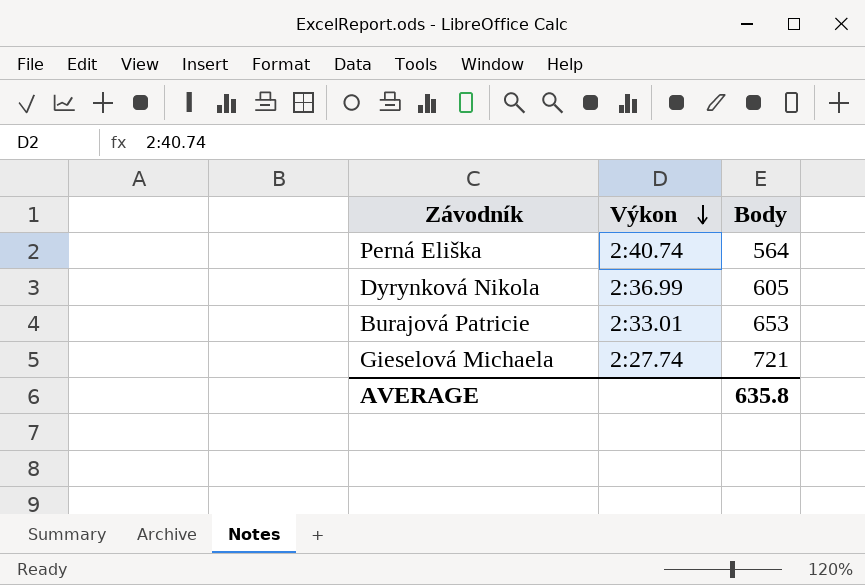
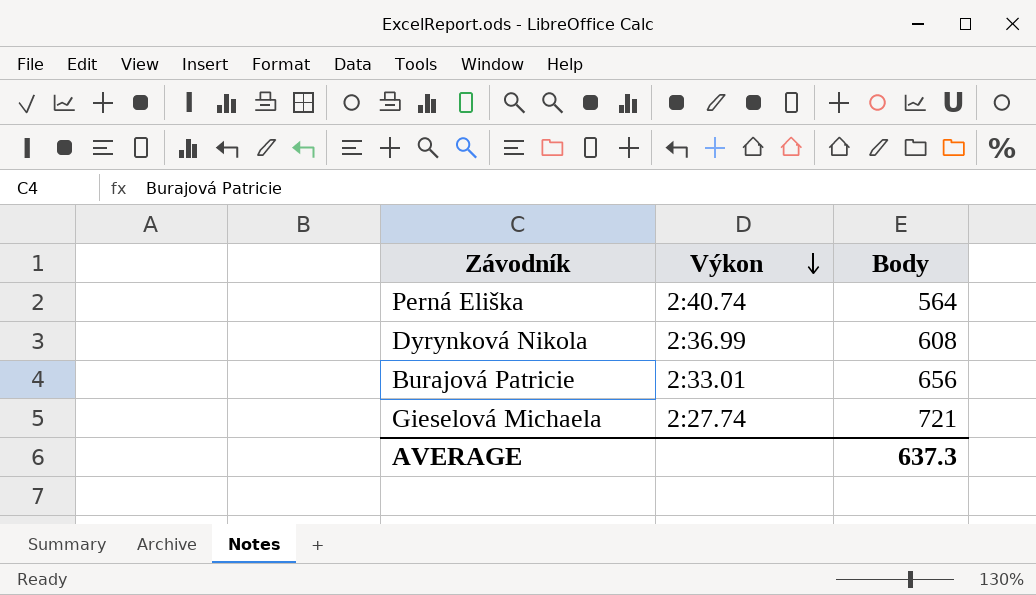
Dyrynková Nikola | Body: 605 -> 608
Burajová Patricie | Body: 653 -> 656
AVERAGE | Body: 635.8 -> 637.3

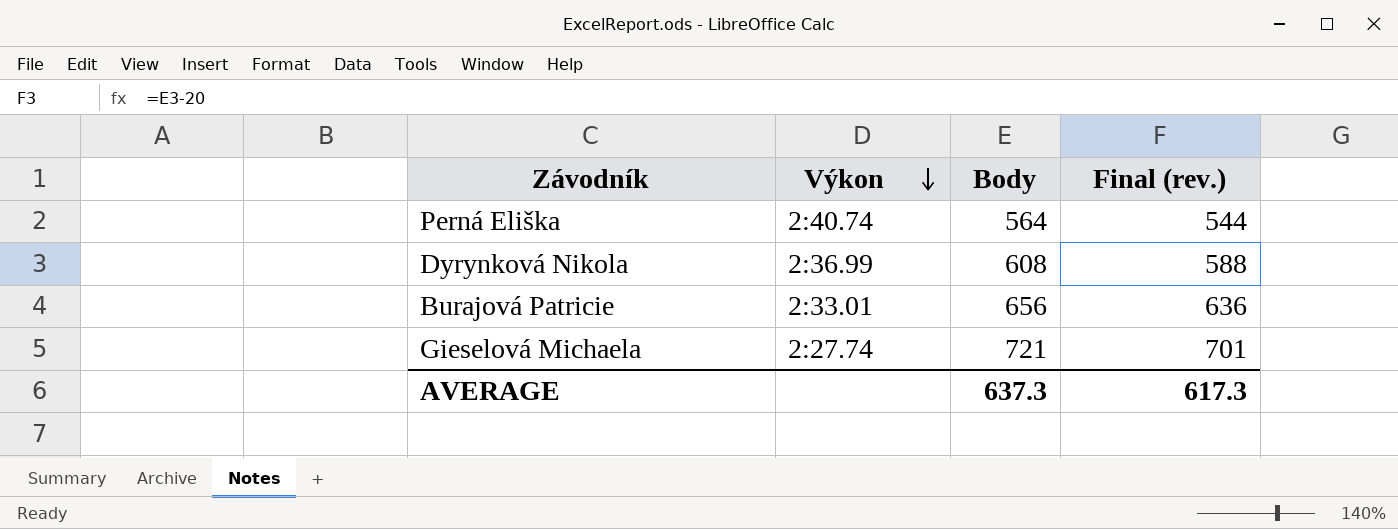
column Final (rev.) | formula: none -> [Body] - 20

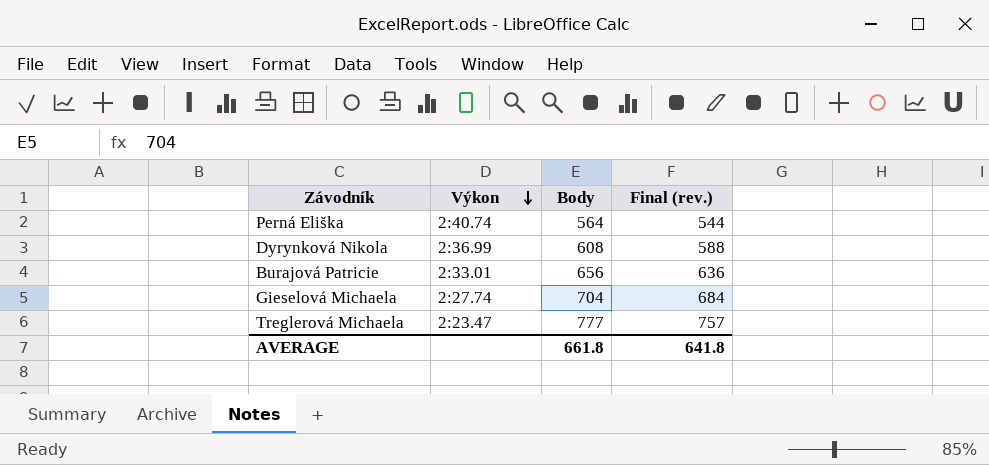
Gieselová Michaela | Body: 721 -> 704
Gieselová Michaela | Final (rev.): 701 -> 684
row Treglerová Michaela: none -> 2:23.47 | 777 | 757
AVERAGE | Body: 637.3 -> 661.8
AVERAGE | Final (rev.): 617.3 -> 641.8

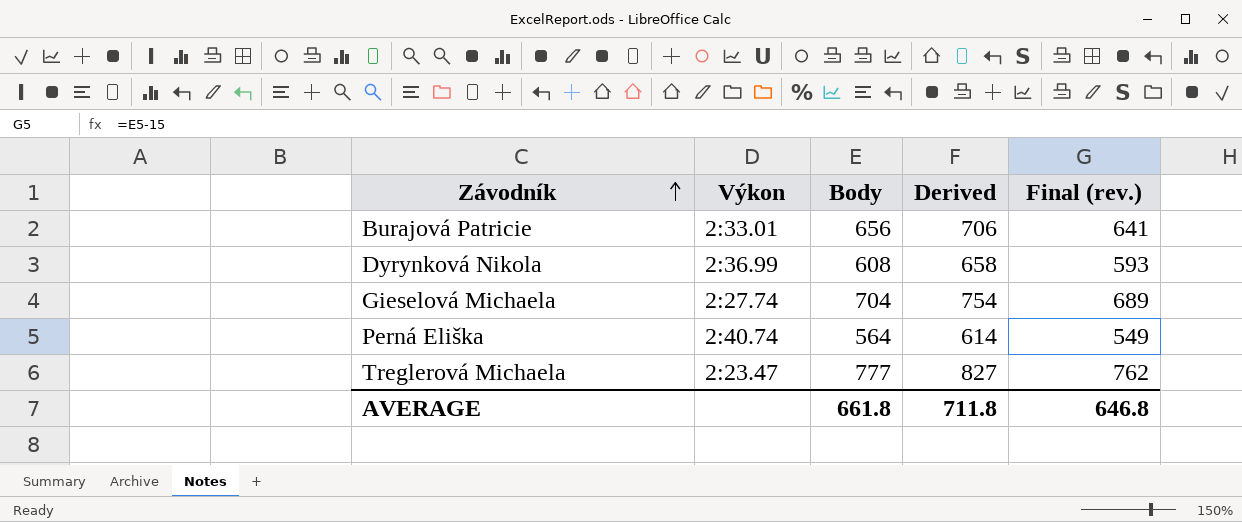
row order: Výkon descending -> Závodník ascending
column Derived | formula: none -> [Body] + 50
column Final (rev.) | formula: [Body] - 20 -> [Body] - 15
AVERAGE | Final (rev.): 641.8 -> 646.8

